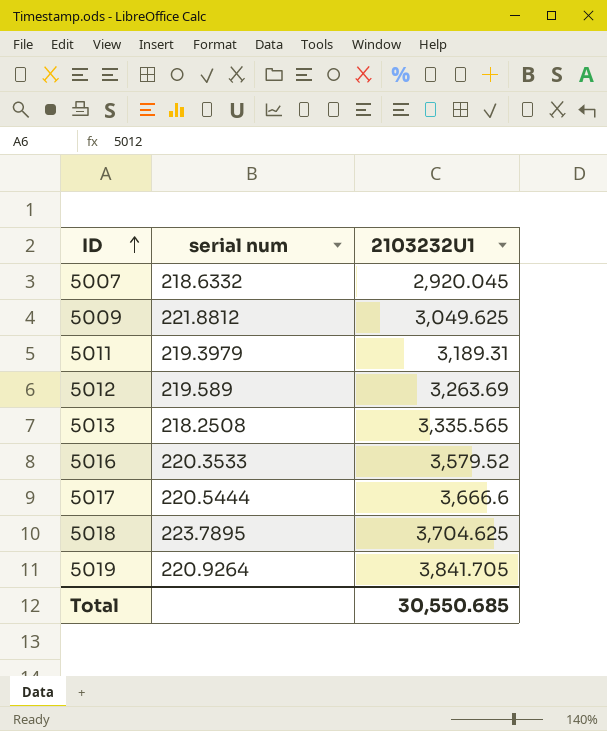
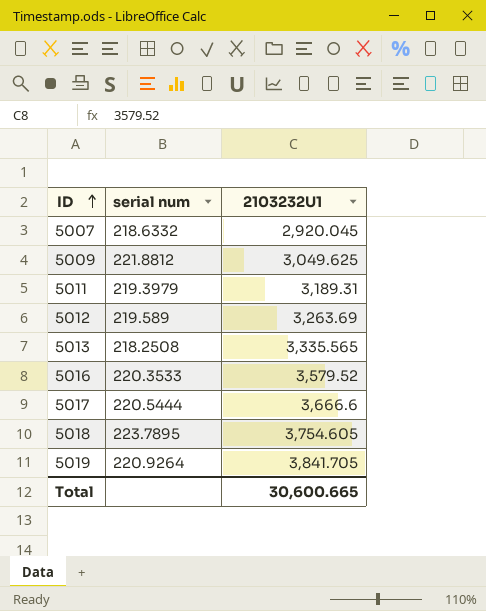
5018 | 2103232U1: 3,704.625 -> 3,754.605
Total | 2103232U1: 30,550.685 -> 30,600.665

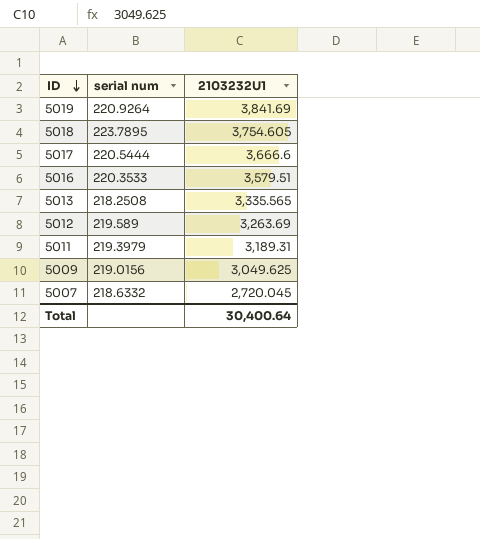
row order: ID ascending -> ID descending
5019 | 2103232U1: 3,841.705 -> 3,841.69
5016 | 2103232U1: 3,579.52 -> 3,579.51
5009 | serial num: 221.8812 -> 219.0156
5007 | 2103232U1: 2,920.045 -> 2,720.045
Total | 2103232U1: 30,600.665 -> 30,400.64

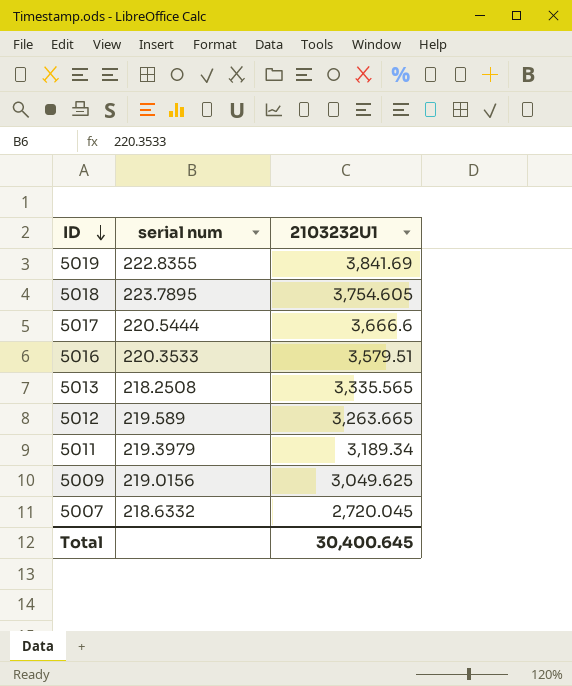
5019 | serial num: 220.9264 -> 222.8355
5012 | 2103232U1: 3,263.69 -> 3,263.665
5011 | 2103232U1: 3,189.31 -> 3,189.34
Total | 2103232U1: 30,400.64 -> 30,400.645

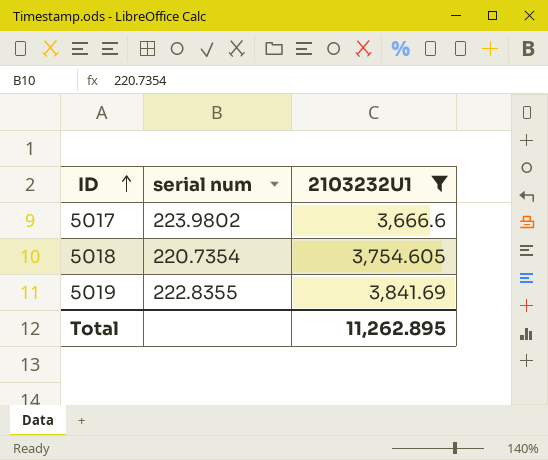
filter: none -> 2103232U1 >= 3,666.6
row order: ID descending -> ID ascending
5017 | serial num: 220.5444 -> 223.9802
5018 | serial num: 223.7895 -> 220.7354
Total | 2103232U1: 30,400.645 -> 11,262.895

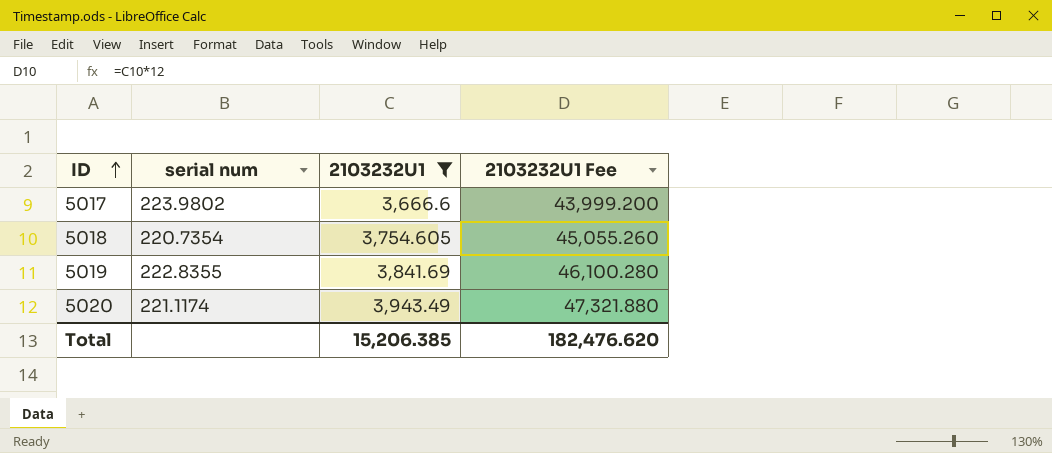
column 2103232U1 Fee | formula: none -> [2103232U1] * 12
row 5020: none -> 221.1174 | 3,943.49 | 47,321.880
Total | 2103232U1: 11,262.895 -> 15,206.385

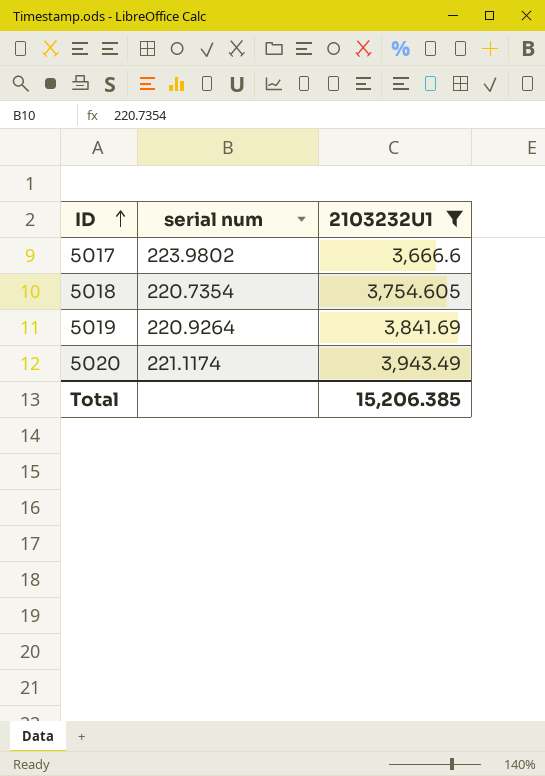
column 2103232U1 Fee | formula: [2103232U1] * 12 -> none
5019 | serial num: 222.8355 -> 220.9264

